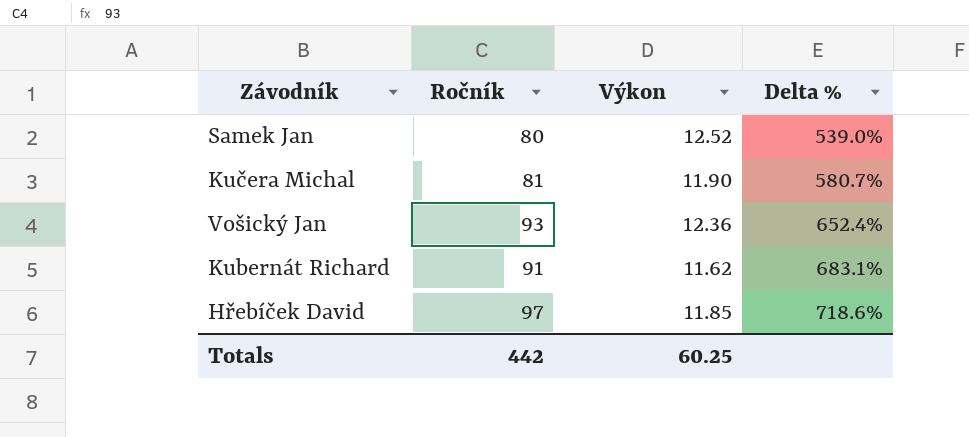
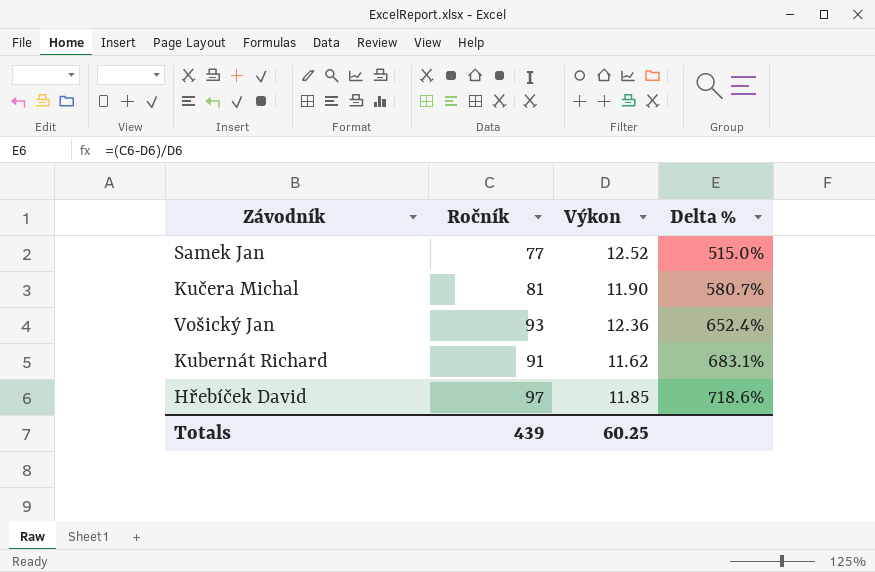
Samek Jan | Ročník: 80 -> 77
Samek Jan | Delta %: 539.0% -> 515.0%
Totals | Ročník: 442 -> 439

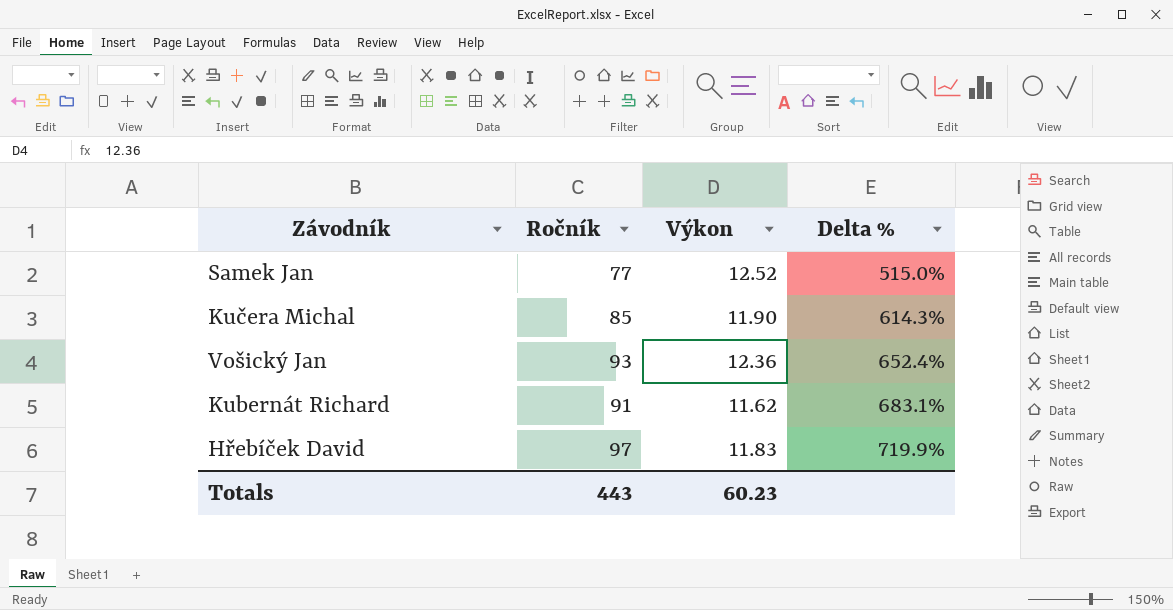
Kučera Michal | Ročník: 81 -> 85
Kučera Michal | Delta %: 580.7% -> 614.3%
Hřebíček David | Výkon: 11.85 -> 11.83
Hřebíček David | Delta %: 718.6% -> 719.9%
Totals | Ročník: 439 -> 443
Totals | Výkon: 60.25 -> 60.23

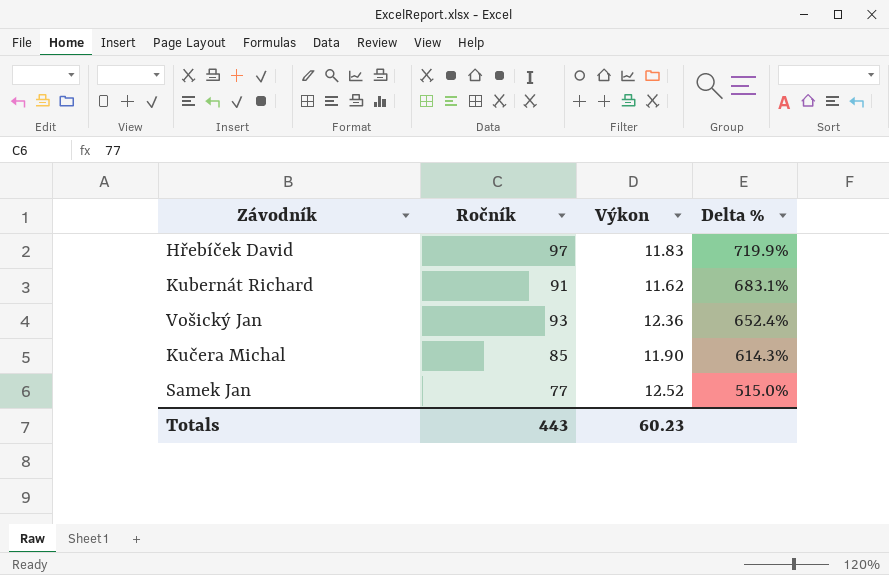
row order: Delta % ascending -> Delta % descending

